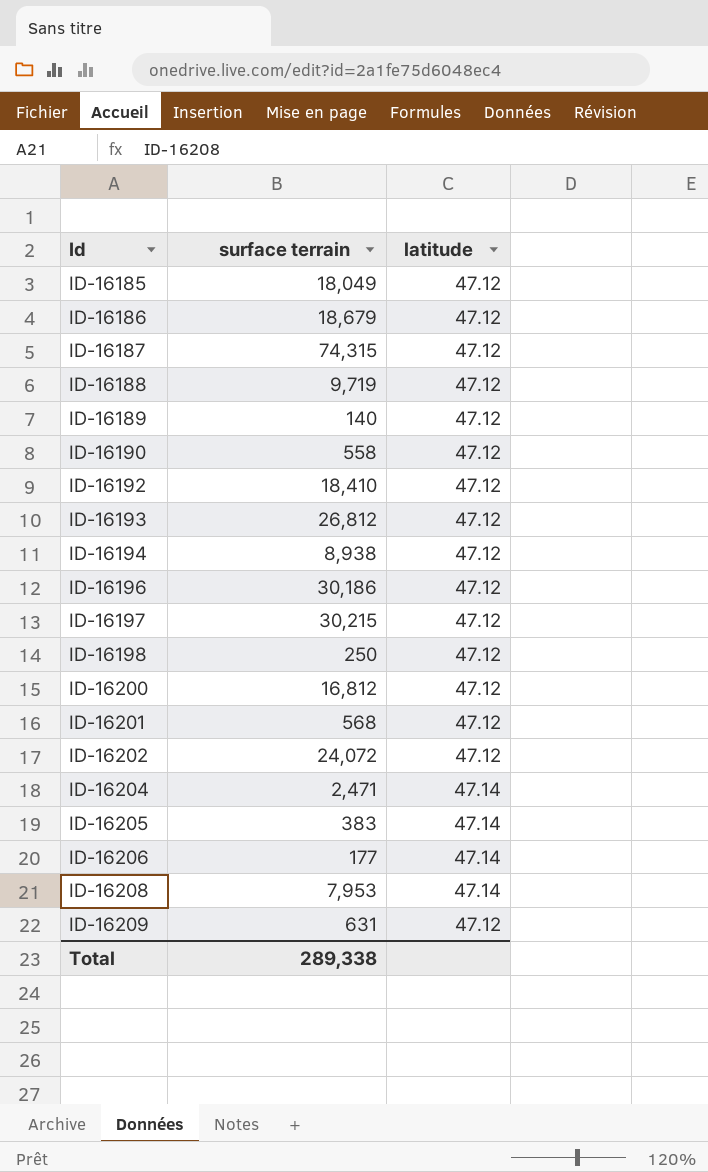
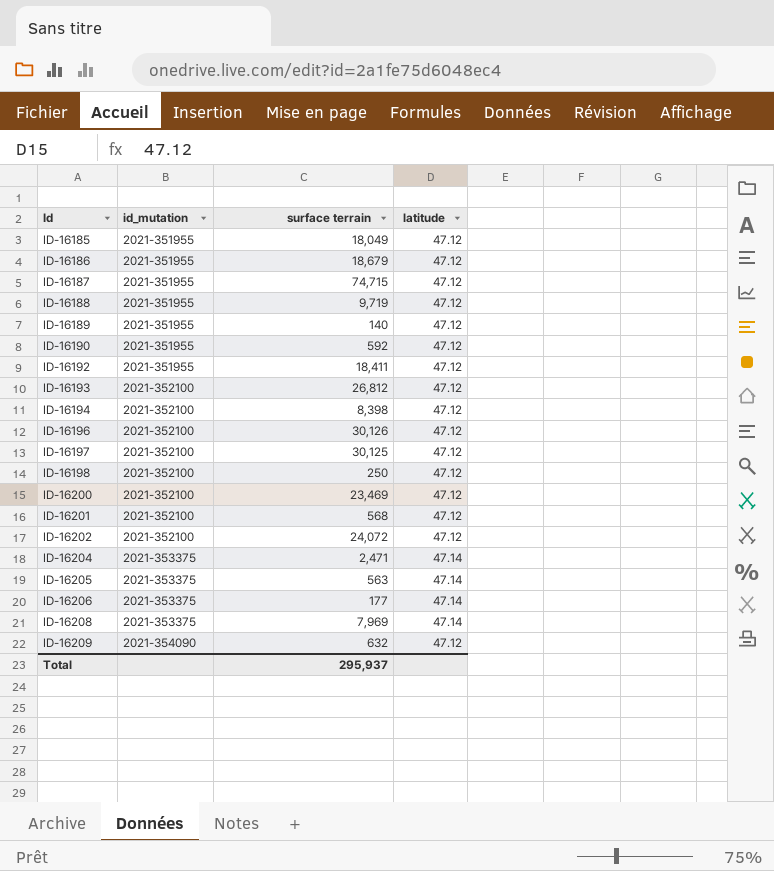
column id_mutation | position: none -> 2
ID-16187 | surface terrain: 74,315 -> 74,715
ID-16190 | surface terrain: 558 -> 592
ID-16192 | surface terrain: 18,410 -> 18,411
ID-16194 | surface terrain: 8,938 -> 8,398
ID-16196 | surface terrain: 30,186 -> 30,126
ID-16197 | surface terrain: 30,215 -> 30,125
ID-16200 | surface terrain: 16,812 -> 23,469
ID-16205 | surface terrain: 383 -> 563
ID-16208 | surface terrain: 7,953 -> 7,969
ID-16209 | surface terrain: 631 -> 632
Total | surface terrain: 289,338 -> 295,937

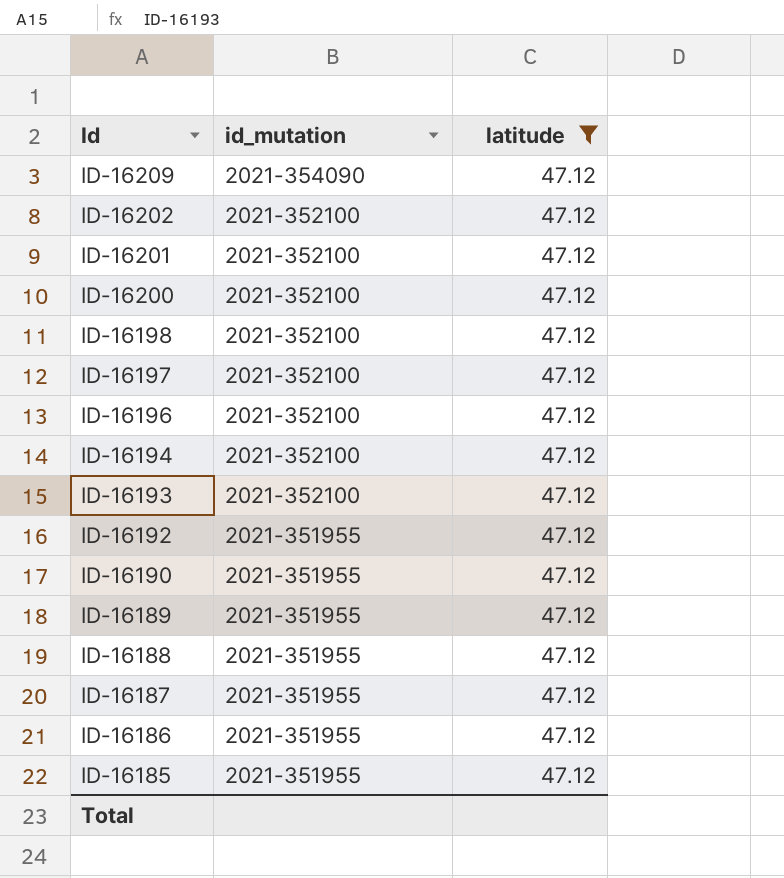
filter: none -> latitude = 47.12
row order: Id ascending -> Id descending
column surface terrain | position: 3 -> none

